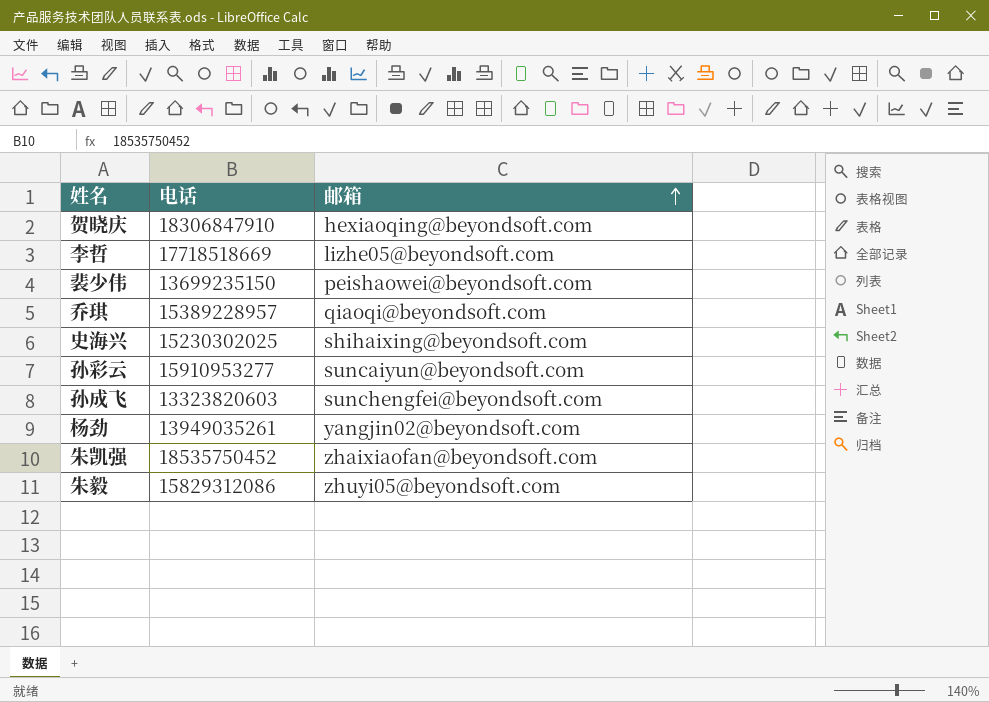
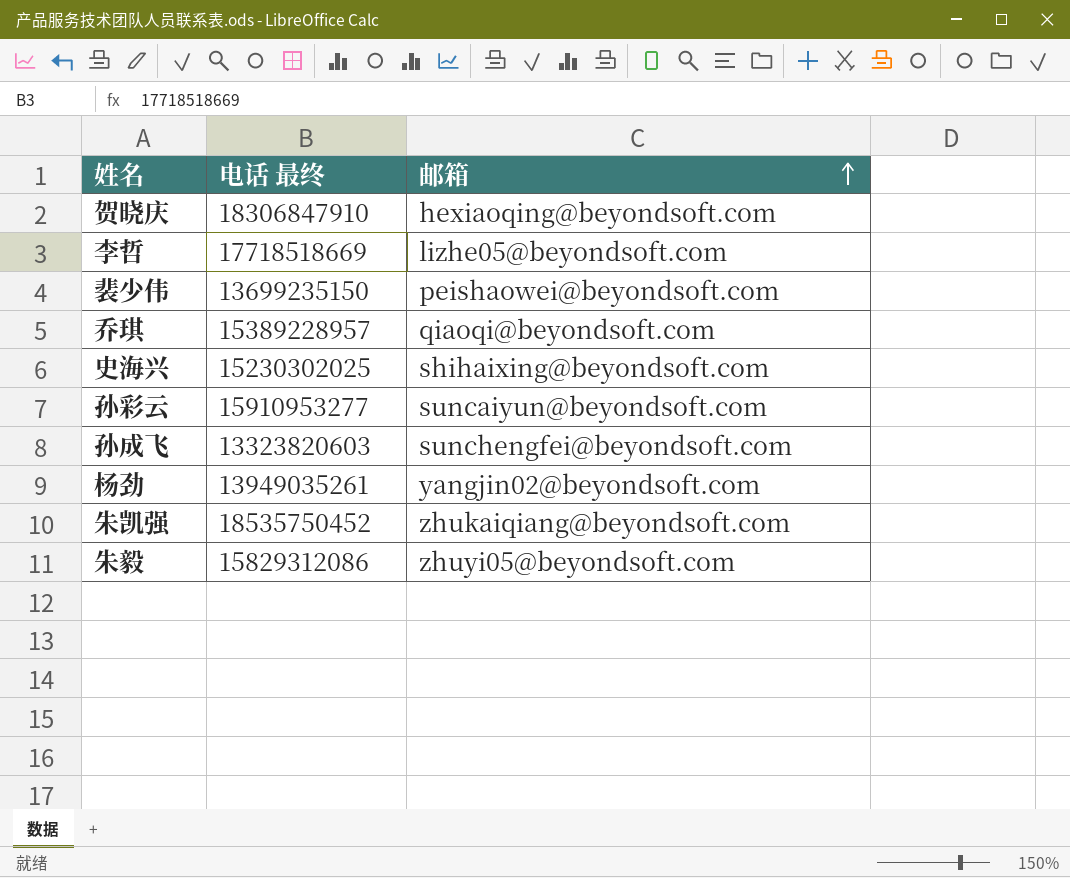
column name: 电话 -> 电话 最终
朱凯强 | 邮箱: zhaixiaofan@beyondsoft.com -> zhukaiqiang@beyondsoft.com

